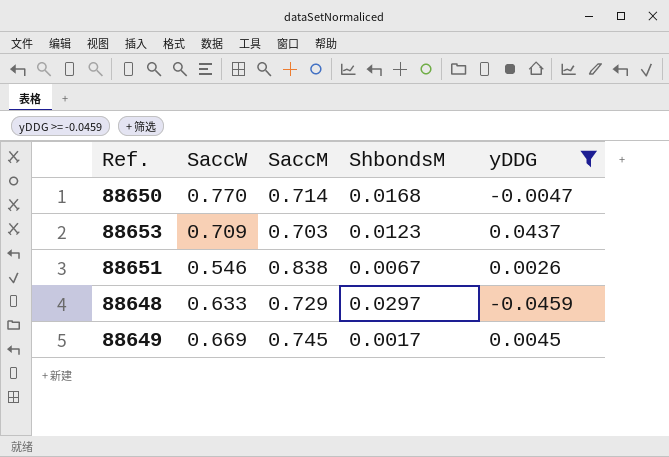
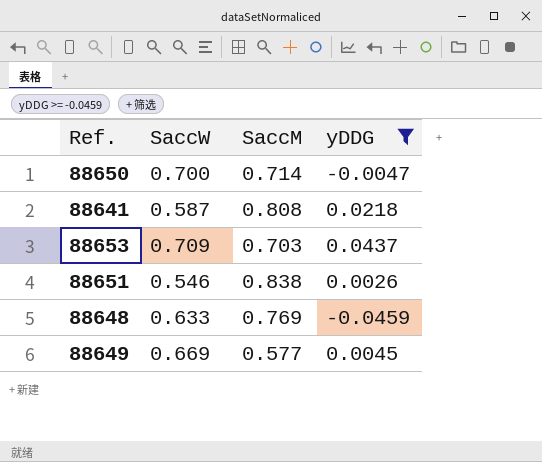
column ShbondsM | position: 4 -> none
88650 | SaccW: 0.770 -> 0.700
row 88641: none -> 0.587 | 0.808 | 0.0218
88648 | SaccM: 0.729 -> 0.769
88649 | SaccM: 0.745 -> 0.577

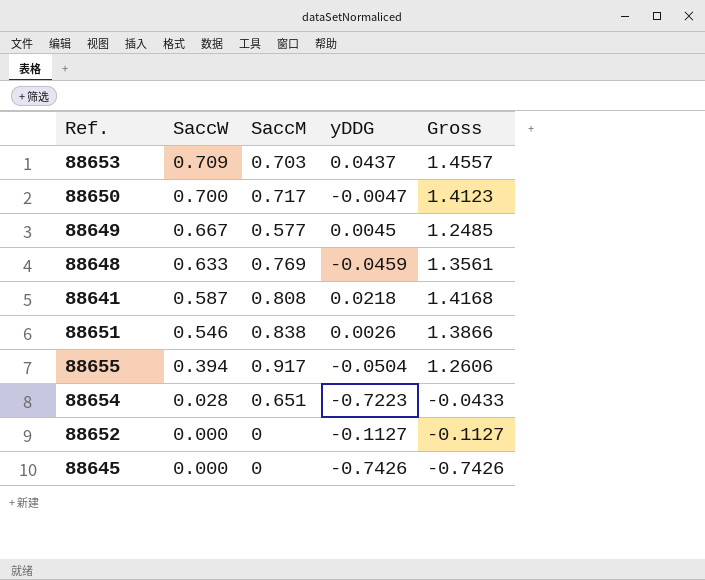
filter: yDDG >= -0.0459 -> none
row order: none -> SaccW descending
column Gross | formula: none -> [SaccW] + [SaccM] + [yDDG]
88650 | SaccM: 0.714 -> 0.717
88649 | SaccW: 0.669 -> 0.667

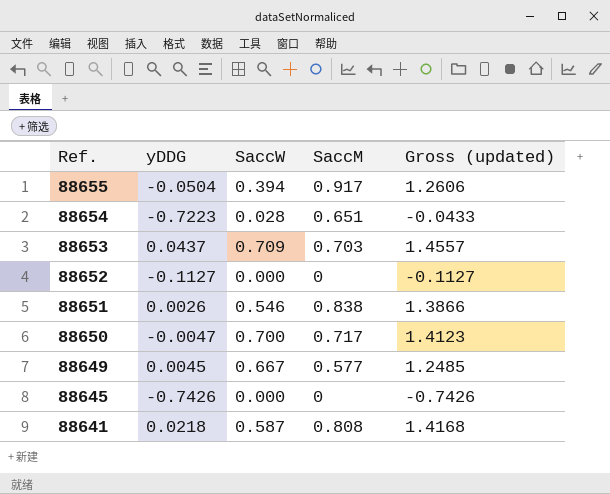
row order: SaccW descending -> Ref. descending
column yDDG | position: 4 -> 2
column name: Gross -> Gross (updated)
row 88648: 0.633 | 0.769 | -0.0459 | 1.3561 -> none

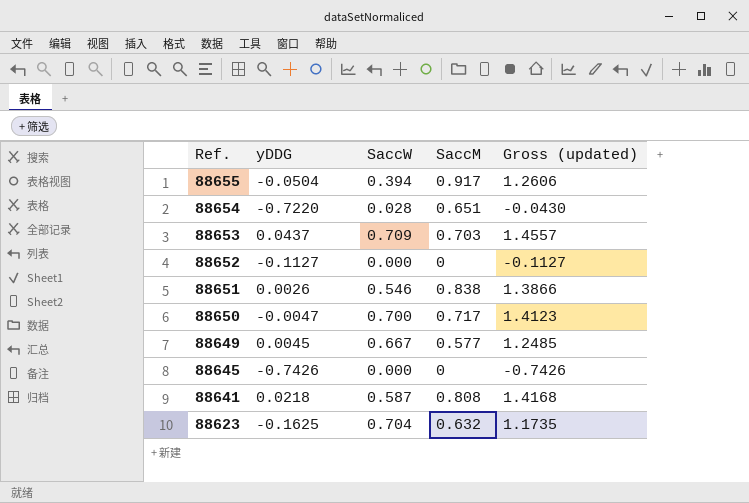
88654 | yDDG: -0.7223 -> -0.7220
88654 | Gross (updated): -0.0433 -> -0.0430
row 88623: none -> -0.1625 | 0.704 | 0.632 | 1.1735

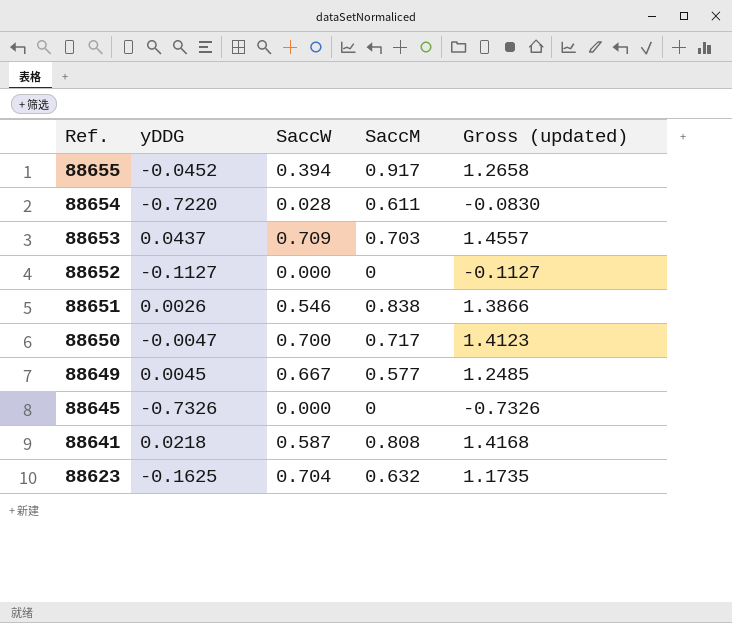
88655 | yDDG: -0.0504 -> -0.0452
88655 | Gross (updated): 1.2606 -> 1.2658
88654 | SaccM: 0.651 -> 0.611
88654 | Gross (updated): -0.0430 -> -0.0830
88645 | yDDG: -0.7426 -> -0.7326
88645 | Gross (updated): -0.7426 -> -0.7326

